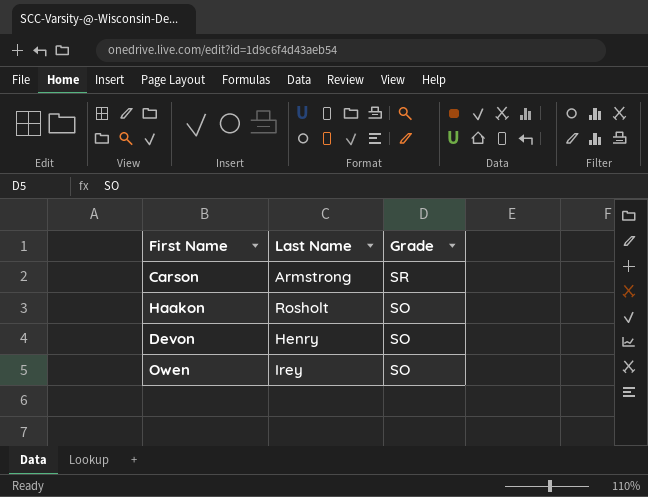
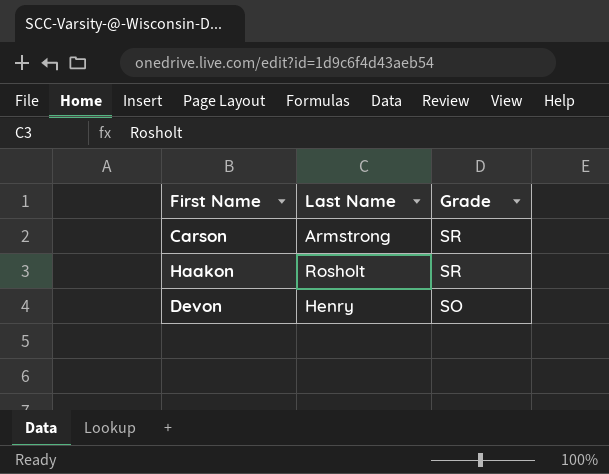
row Owen: Irey | SO -> none
Haakon | Grade: SO -> SR

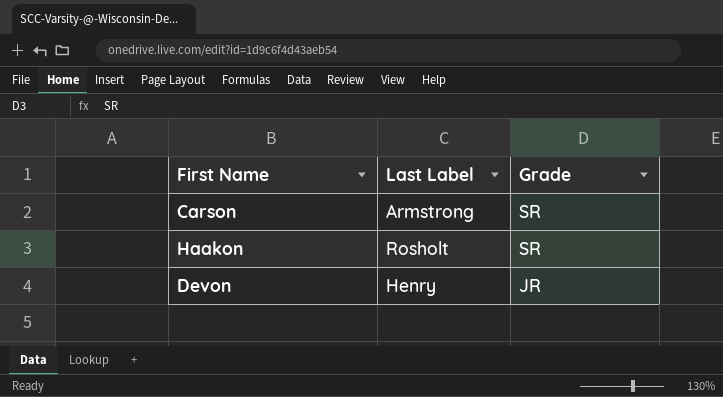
column name: Last Name -> Last Label
Devon | Grade: SO -> JR

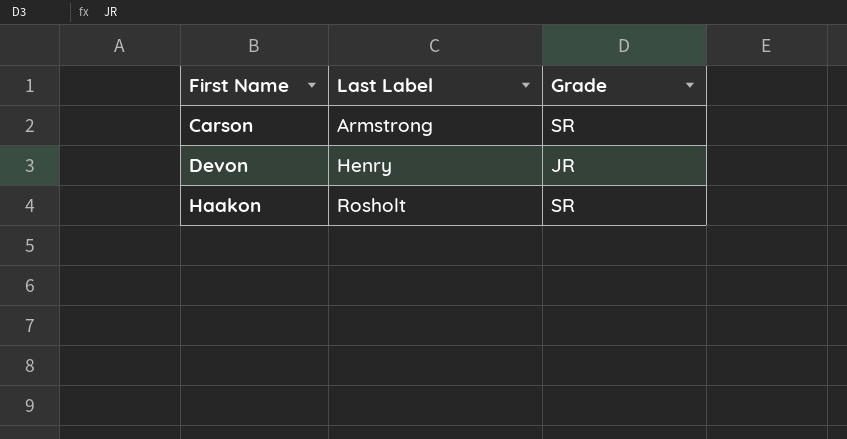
row order: Grade descending -> First Name ascending

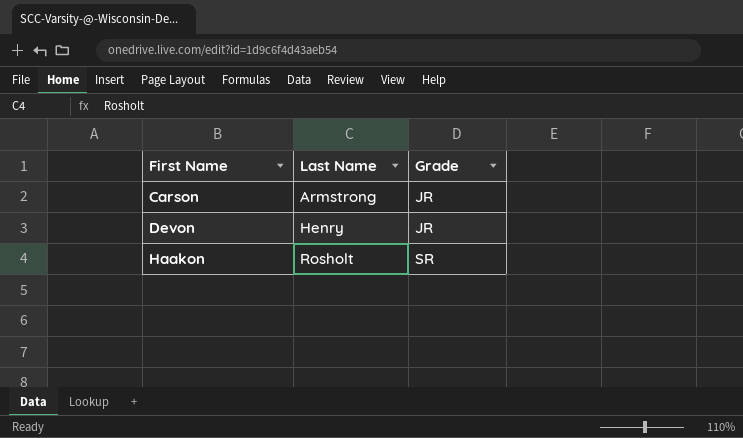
column name: Last Label -> Last Name
Carson | Grade: SR -> JR

